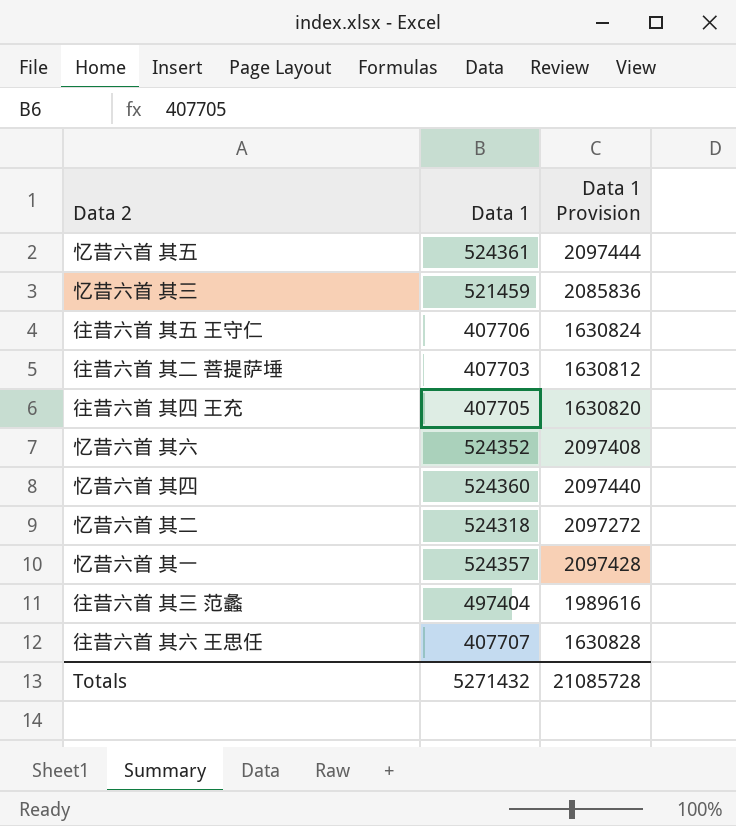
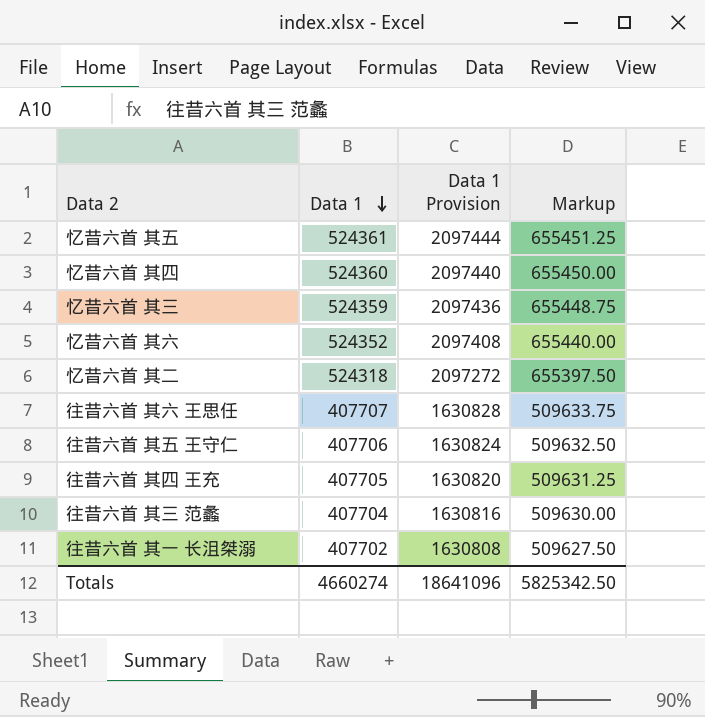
row order: none -> Data 1 descending
column Markup | formula: none -> [Data 1] * 1.25
row 往昔六首 其二 菩提萨埵: 407703 | 1630812 -> none
row 忆昔六首 其一: 524357 | 2097428 -> none
忆昔六首 其三 | Data 1: 521459 -> 524359
忆昔六首 其三 | Data 1 Provision: 2085836 -> 2097436
往昔六首 其三 范蠡 | Data 1: 497404 -> 407704
往昔六首 其三 范蠡 | Data 1 Provision: 1989616 -> 1630816
row 往昔六首 其一 长沮桀溺: none -> 407702 | 1630808 | 509627.50
Totals | Data 1: 5271432 -> 4660274
Totals | Data 1 Provision: 21085728 -> 18641096

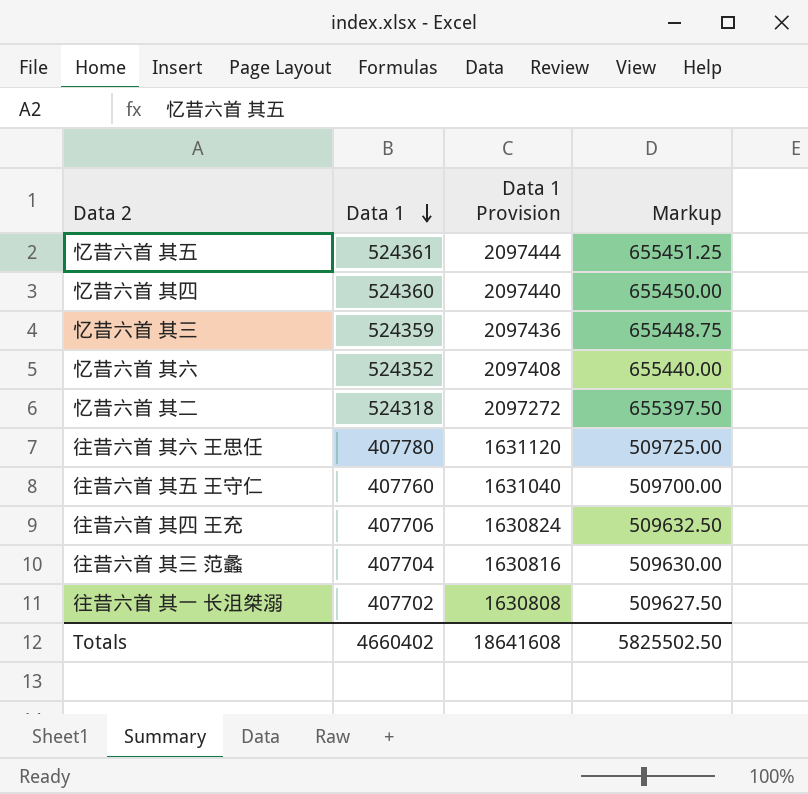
往昔六首 其六 王思任 | Data 1: 407707 -> 407780
往昔六首 其六 王思任 | Data 1 Provision: 1630828 -> 1631120
往昔六首 其六 王思任 | Markup: 509633.75 -> 509725.00
往昔六首 其五 王守仁 | Data 1: 407706 -> 407760
往昔六首 其五 王守仁 | Data 1 Provision: 1630824 -> 1631040
往昔六首 其五 王守仁 | Markup: 509632.50 -> 509700.00
往昔六首 其四 王充 | Data 1: 407705 -> 407706
往昔六首 其四 王充 | Data 1 Provision: 1630820 -> 1630824
往昔六首 其四 王充 | Markup: 509631.25 -> 509632.50
Totals | Data 1: 4660274 -> 4660402
Totals | Data 1 Provision: 18641096 -> 18641608
Totals | Markup: 5825342.50 -> 5825502.50

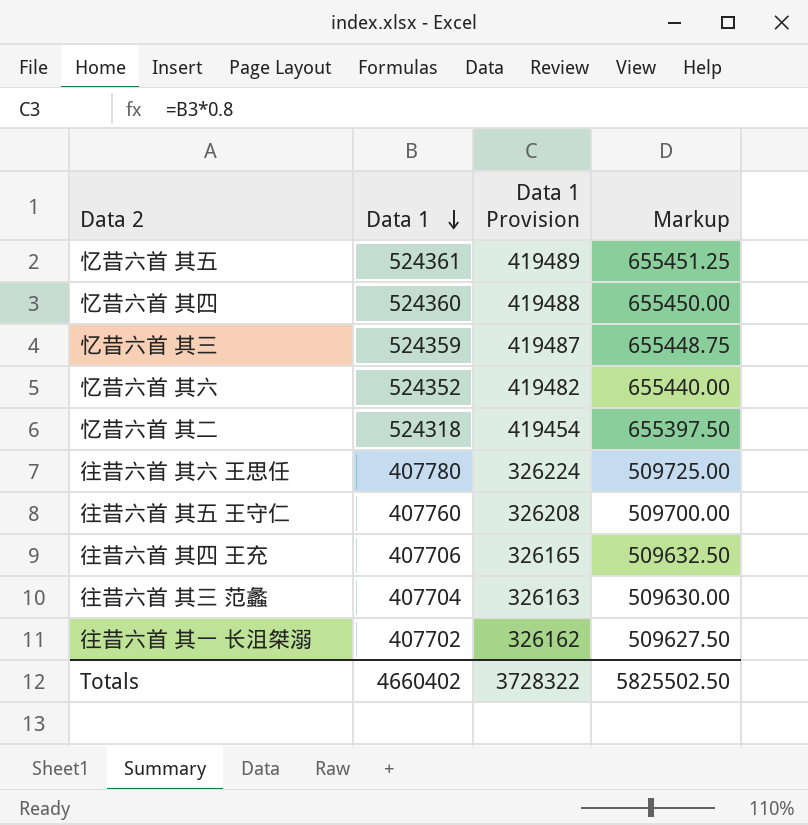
column Data 1 Provision | formula: [Data 1] * 4 -> [Data 1] * 0.8
Totals | Data 1 Provision: 18641608 -> 3728322

